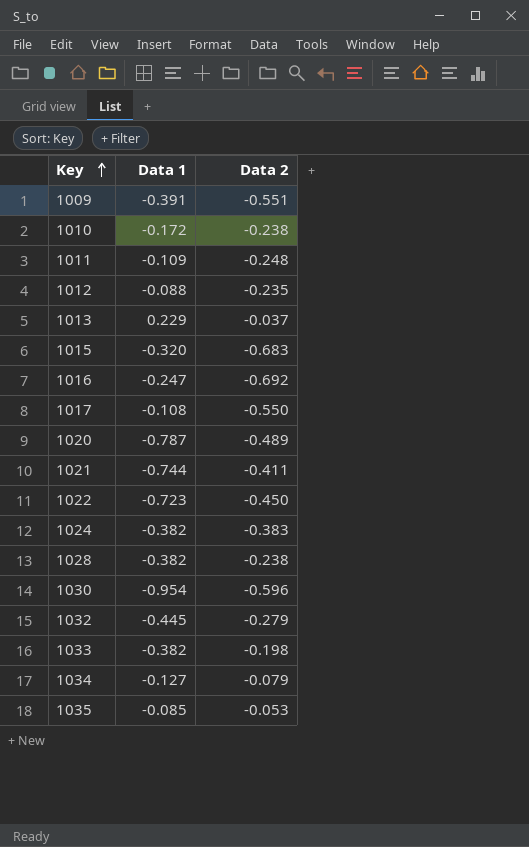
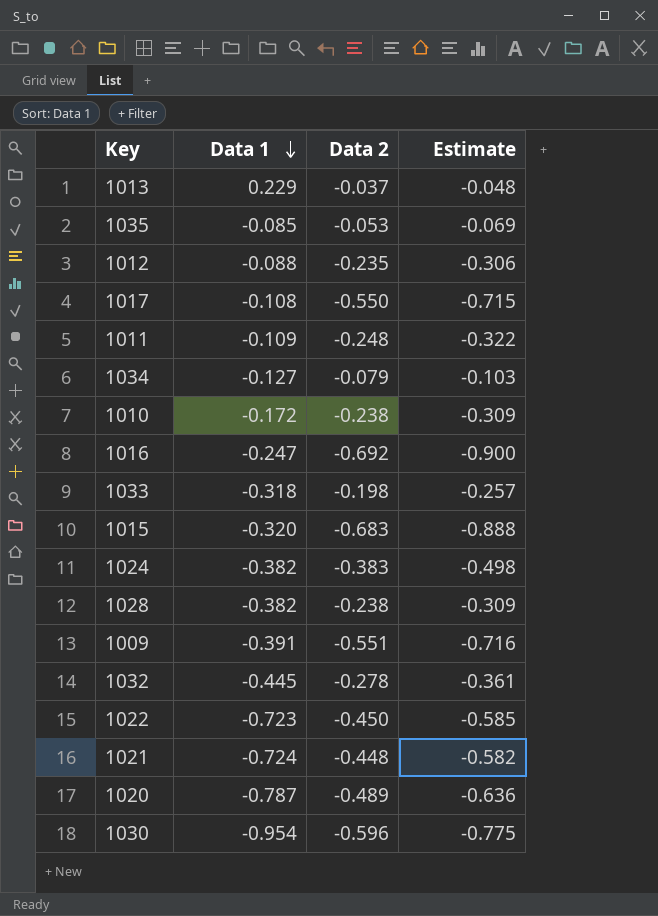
row order: Key ascending -> Data 1 descending
column Estimate | formula: none -> [Data 2] * 1.3
1033 | Data 1: -0.382 -> -0.318
1032 | Data 2: -0.279 -> -0.278
1021 | Data 1: -0.744 -> -0.724
1021 | Data 2: -0.411 -> -0.448

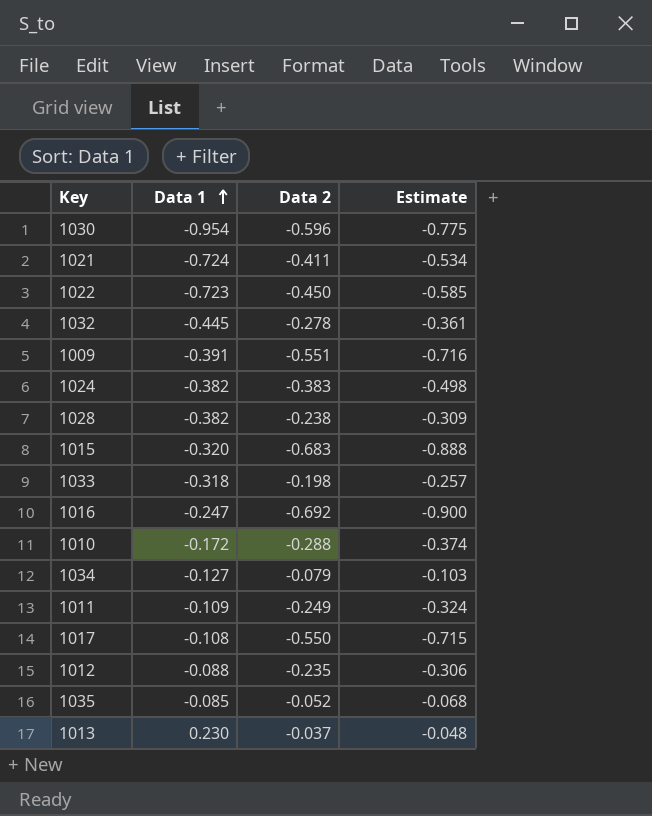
row order: Data 1 descending -> Data 1 ascending
row 1020: -0.787 | -0.489 | -0.636 -> none
1021 | Data 2: -0.448 -> -0.411
1021 | Estimate: -0.582 -> -0.534
1010 | Data 2: -0.238 -> -0.288
1010 | Estimate: -0.309 -> -0.374
1011 | Data 2: -0.248 -> -0.249
1011 | Estimate: -0.322 -> -0.324
1035 | Data 2: -0.053 -> -0.052
1035 | Estimate: -0.069 -> -0.068
1013 | Data 1: 0.229 -> 0.230

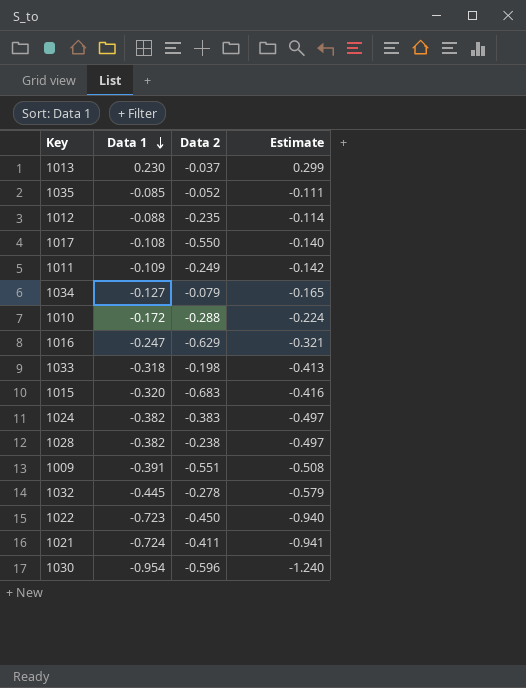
row order: Data 1 ascending -> Data 1 descending
column Estimate | formula: [Data 2] * 1.3 -> [Data 1] * 1.3
1016 | Data 2: -0.692 -> -0.629

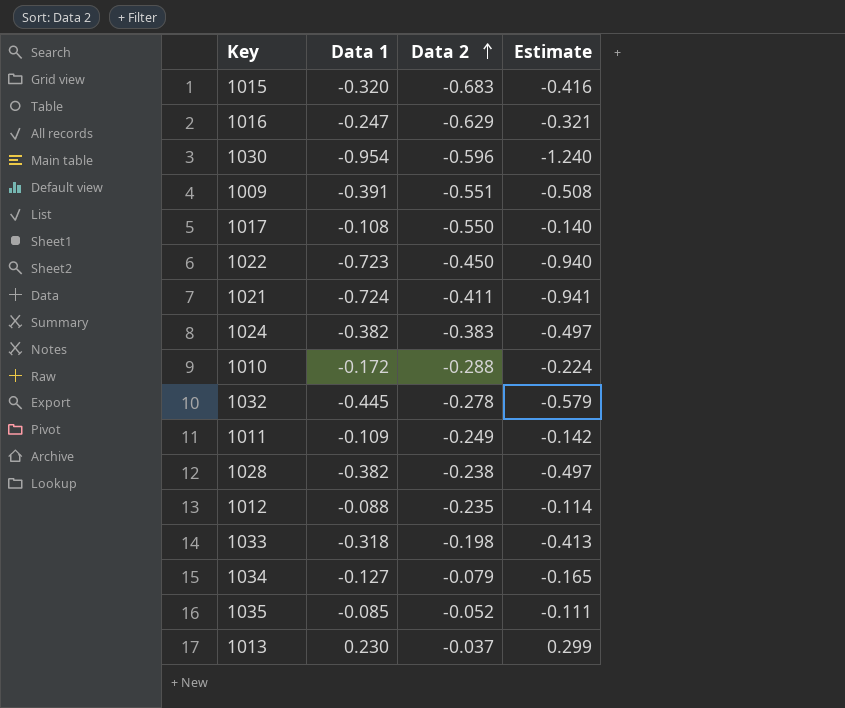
row order: Data 1 descending -> Data 2 ascending

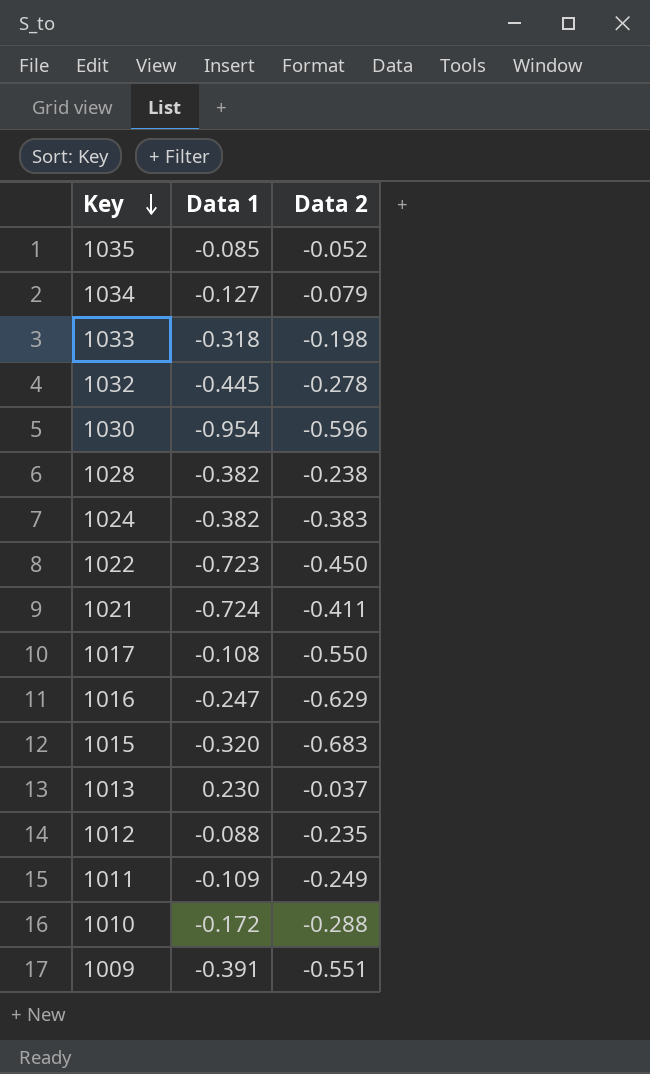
row order: Data 2 ascending -> Key descending
column Estimate | formula: [Data 1] * 1.3 -> none

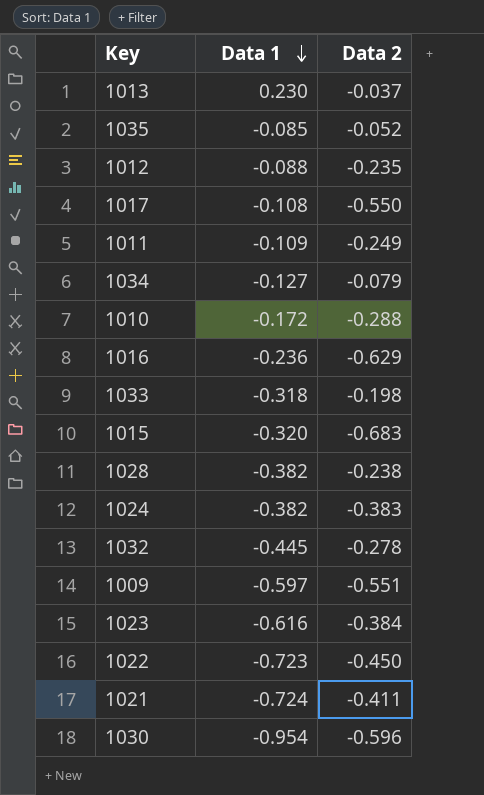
row order: Key descending -> Data 1 descending
1016 | Data 1: -0.247 -> -0.236
1009 | Data 1: -0.391 -> -0.597
row 1023: none -> -0.616 | -0.384

